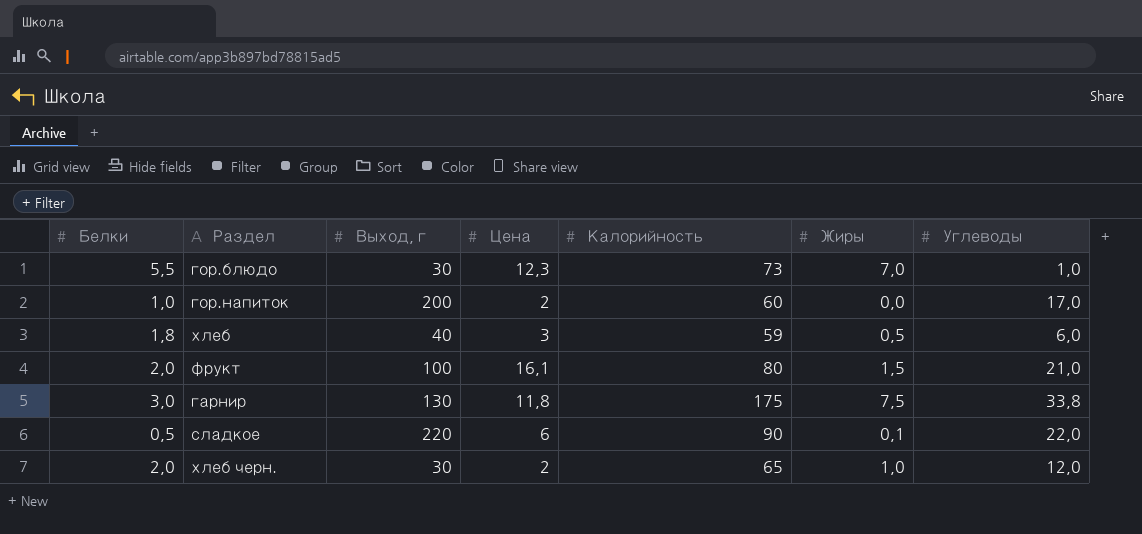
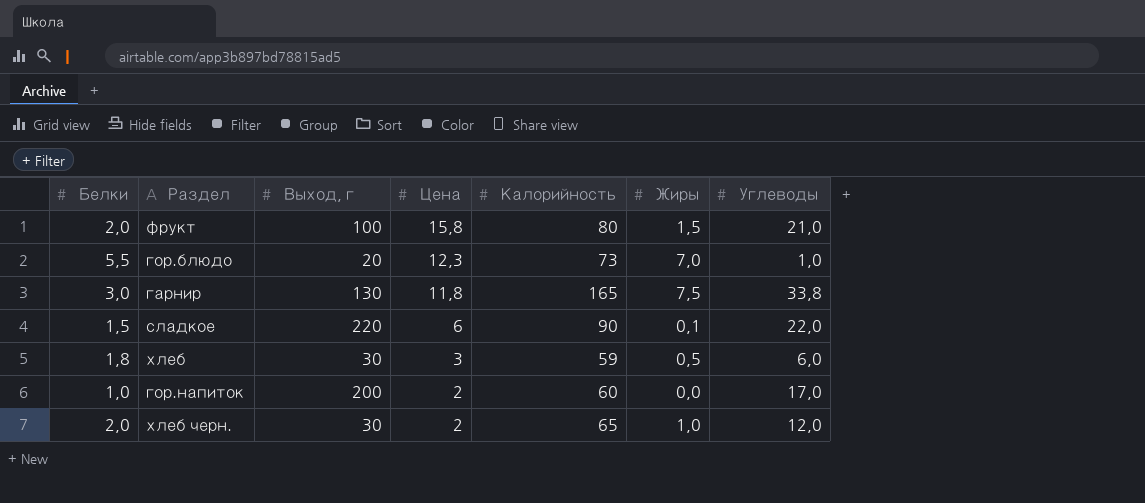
row order: none -> Цена descending
фрукт | Цена: 16,1 -> 15,8
гор.блюдо | Выход, г: 30 -> 20
гарнир | Калорийность: 175 -> 165
сладкое | Белки: 0,5 -> 1,5
хлеб | Выход, г: 40 -> 30

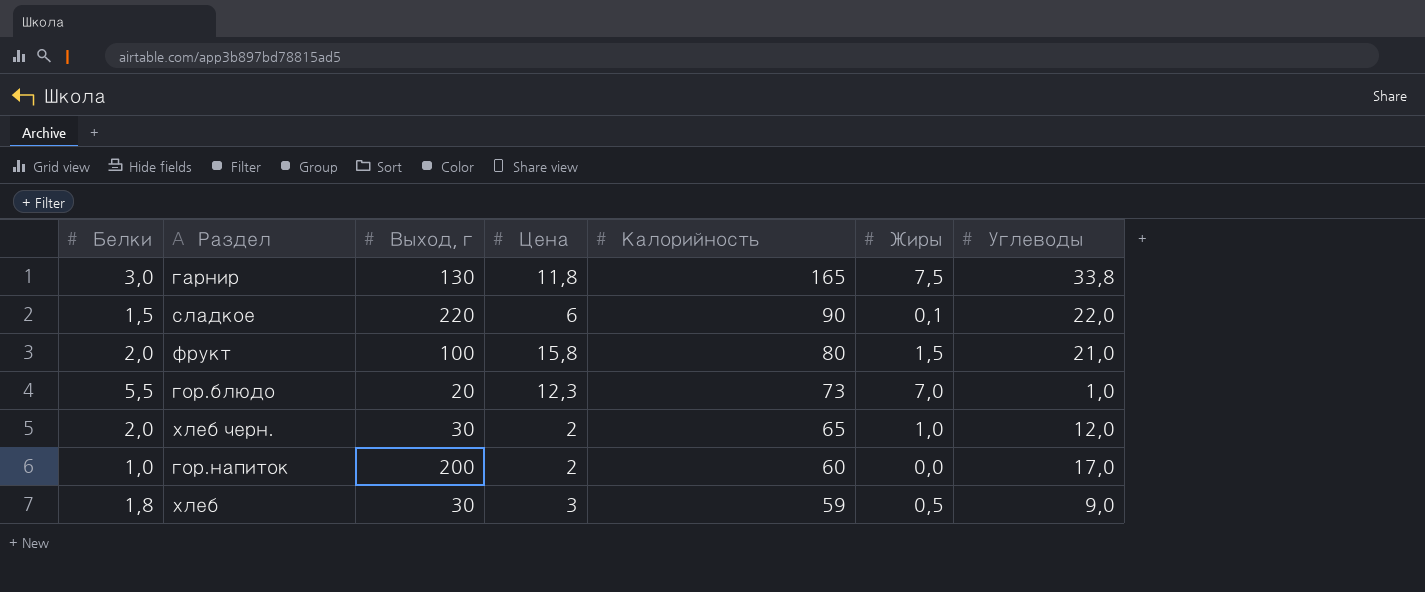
row order: Цена descending -> Калорийность descending
хлеб | Углеводы: 6,0 -> 9,0

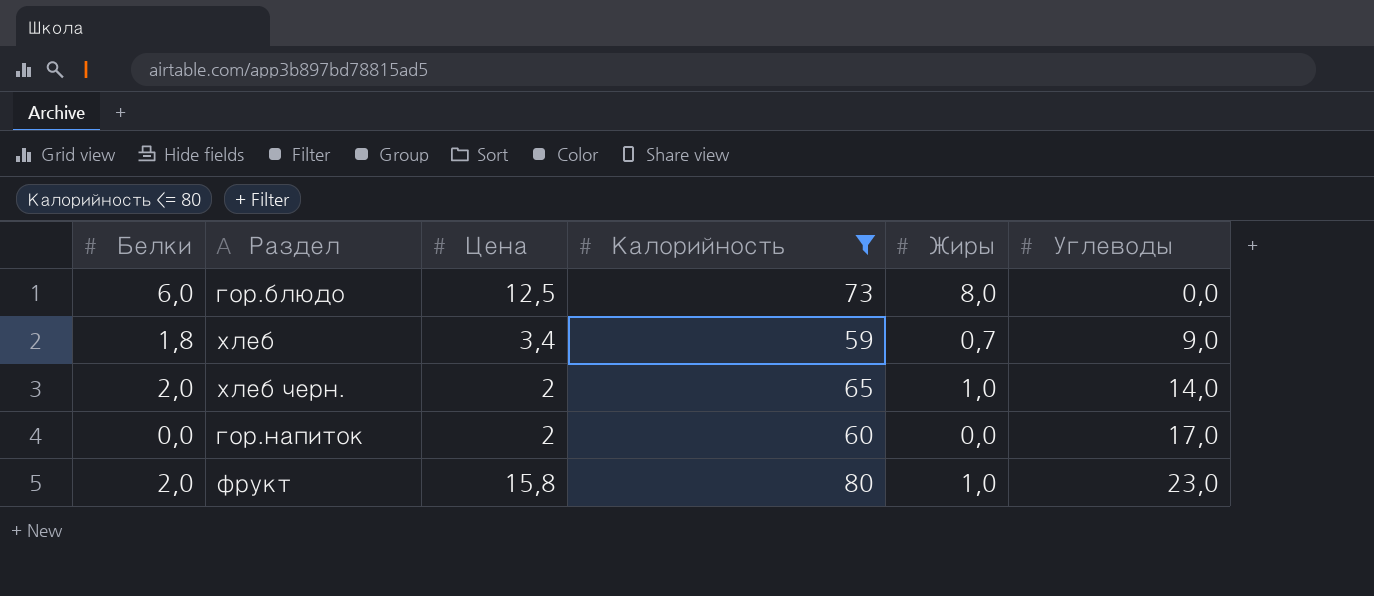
filter: none -> Калорийность <= 80
row order: Калорийность descending -> Углеводы ascending
column Выход, г | position: 3 -> none
гор.блюдо | Белки: 5,5 -> 6,0
гор.блюдо | Цена: 12,3 -> 12,5
гор.блюдо | Жиры: 7,0 -> 8,0
гор.блюдо | Углеводы: 1,0 -> 0,0
хлеб | Цена: 3 -> 3,4
хлеб | Жиры: 0,5 -> 0,7
хлеб черн. | Углеводы: 12,0 -> 14,0
гор.напиток | Белки: 1,0 -> 0,0
фрукт | Жиры: 1,5 -> 1,0
фрукт | Углеводы: 21,0 -> 23,0

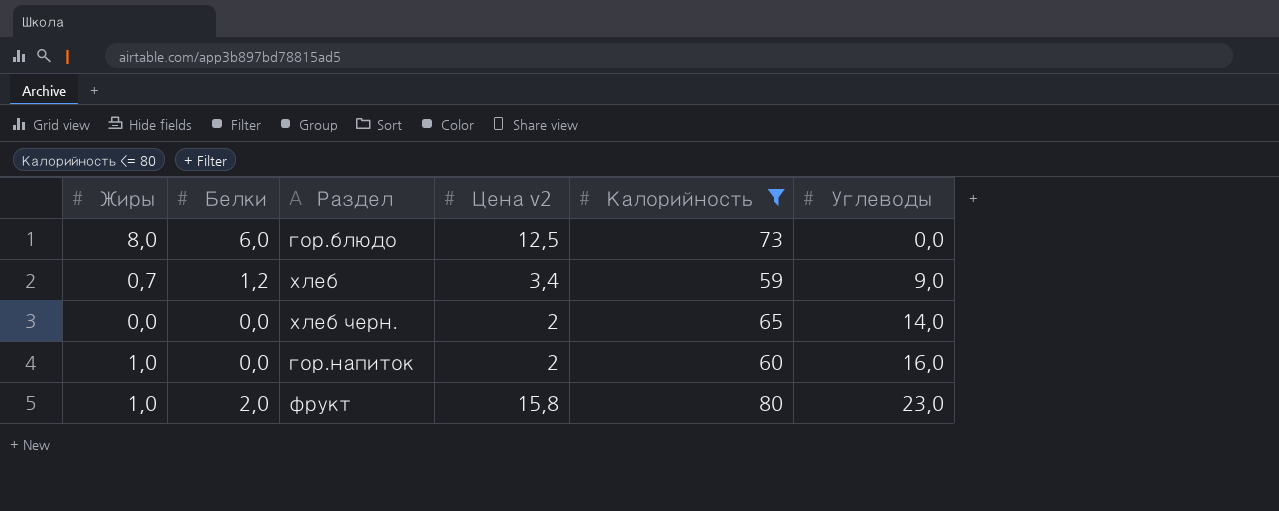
column Жиры | position: 5 -> 1
column name: Цена -> Цена v2
хлеб | Белки: 1,8 -> 1,2
хлеб черн. | Жиры: 1,0 -> 0,0
хлеб черн. | Белки: 2,0 -> 0,0
гор.напиток | Жиры: 0,0 -> 1,0
гор.напиток | Углеводы: 17,0 -> 16,0

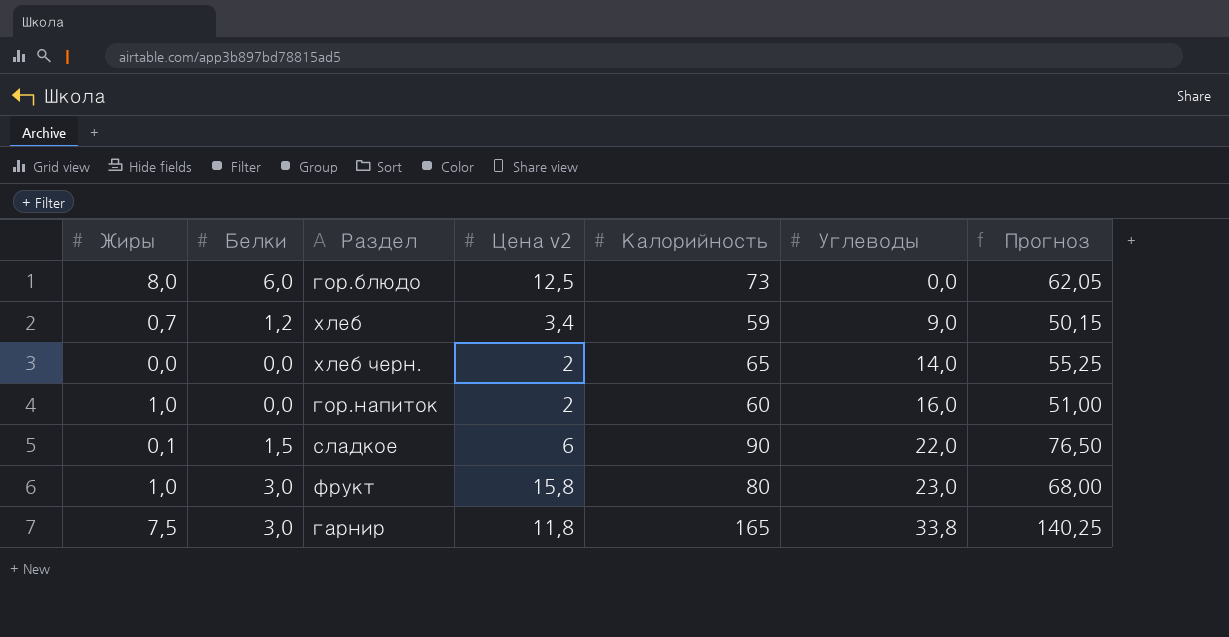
filter: Калорийность <= 80 -> none
column Прогноз | formula: none -> [Калорийность] * 0,85
фрукт | Белки: 2,0 -> 3,0

